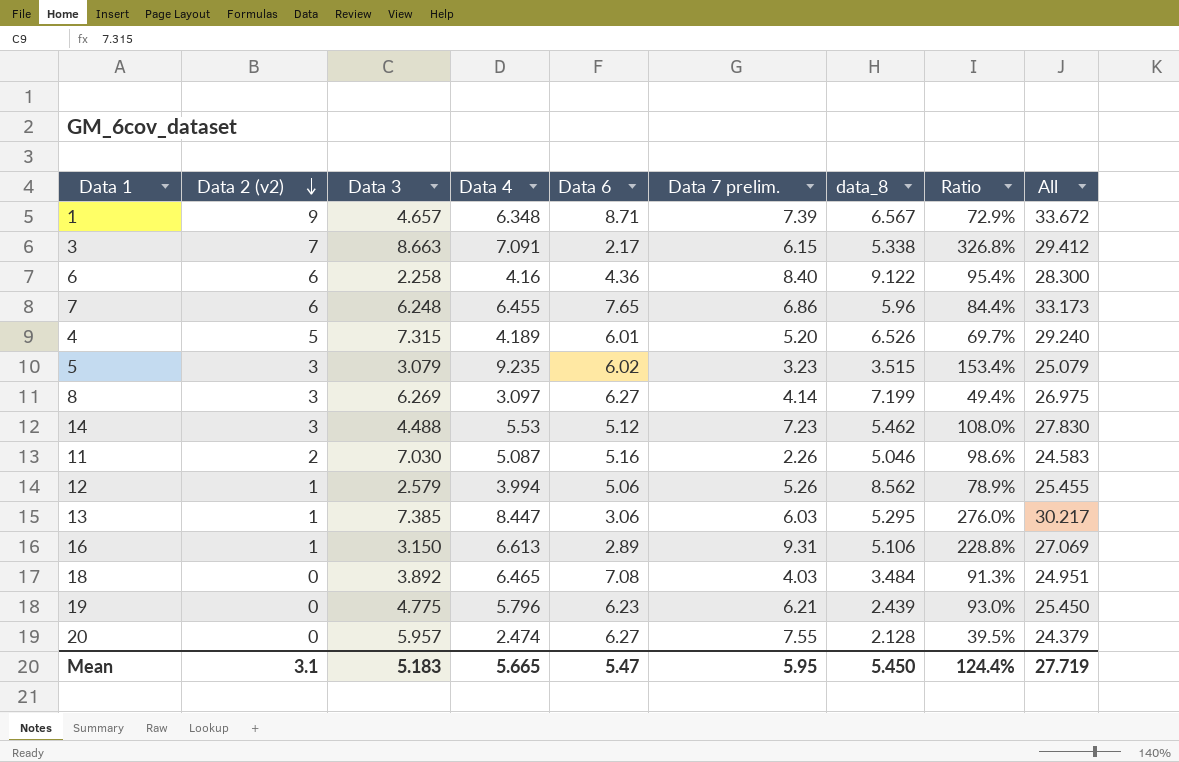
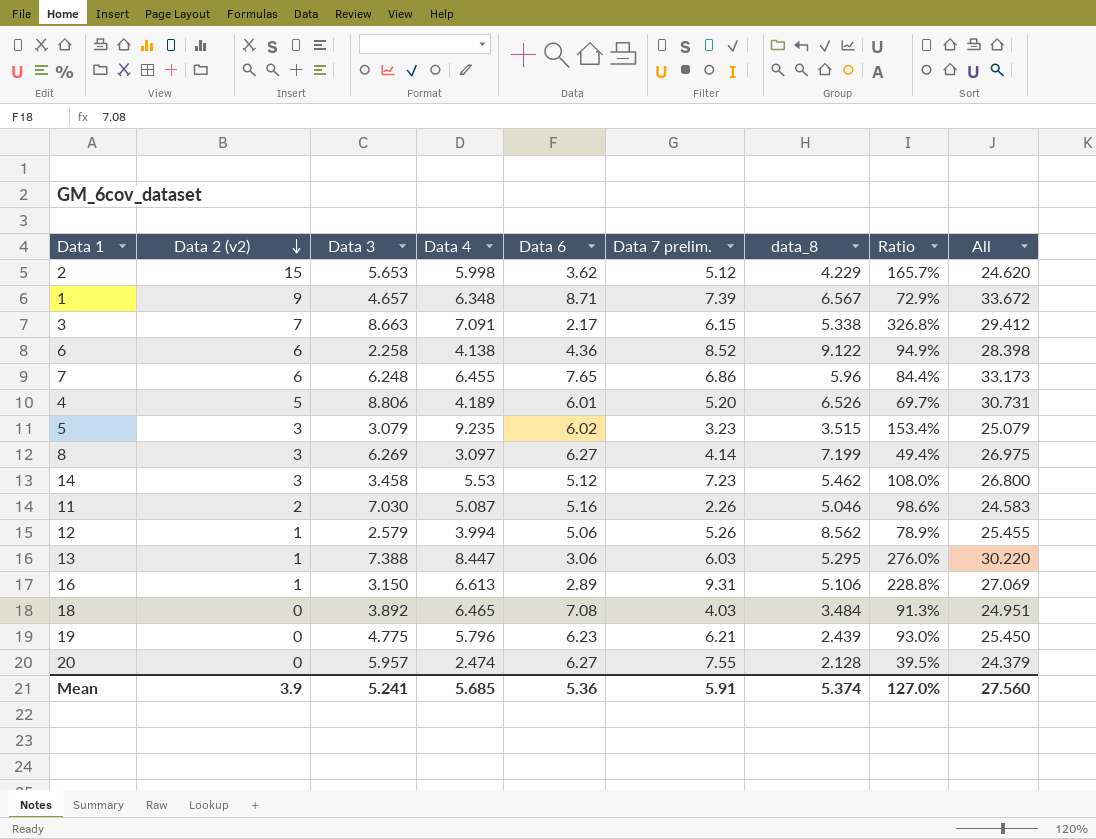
row 2: none -> 15 | 5.653 | 5.998 | 3.62 | 5.12 | 4.229 | 165.7% | 24.620
6 | Data 4: 4.16 -> 4.138
6 | Data 7 prelim.: 8.40 -> 8.52
6 | Ratio: 95.4% -> 94.9%
6 | All: 28.300 -> 28.398
4 | Data 3: 7.315 -> 8.806
4 | All: 29.240 -> 30.731
14 | Data 3: 4.488 -> 3.458
14 | All: 27.830 -> 26.800
13 | Data 3: 7.385 -> 7.388
13 | All: 30.217 -> 30.220
Mean | Data 2 (v2): 3.1 -> 3.9
Mean | Data 3: 5.183 -> 5.241
Mean | Data 4: 5.665 -> 5.685
Mean | Data 6: 5.47 -> 5.36
Mean | Data 7 prelim.: 5.95 -> 5.91
Mean | data_8: 5.450 -> 5.374
Mean | Ratio: 124.4% -> 127.0%
Mean | All: 27.719 -> 27.560

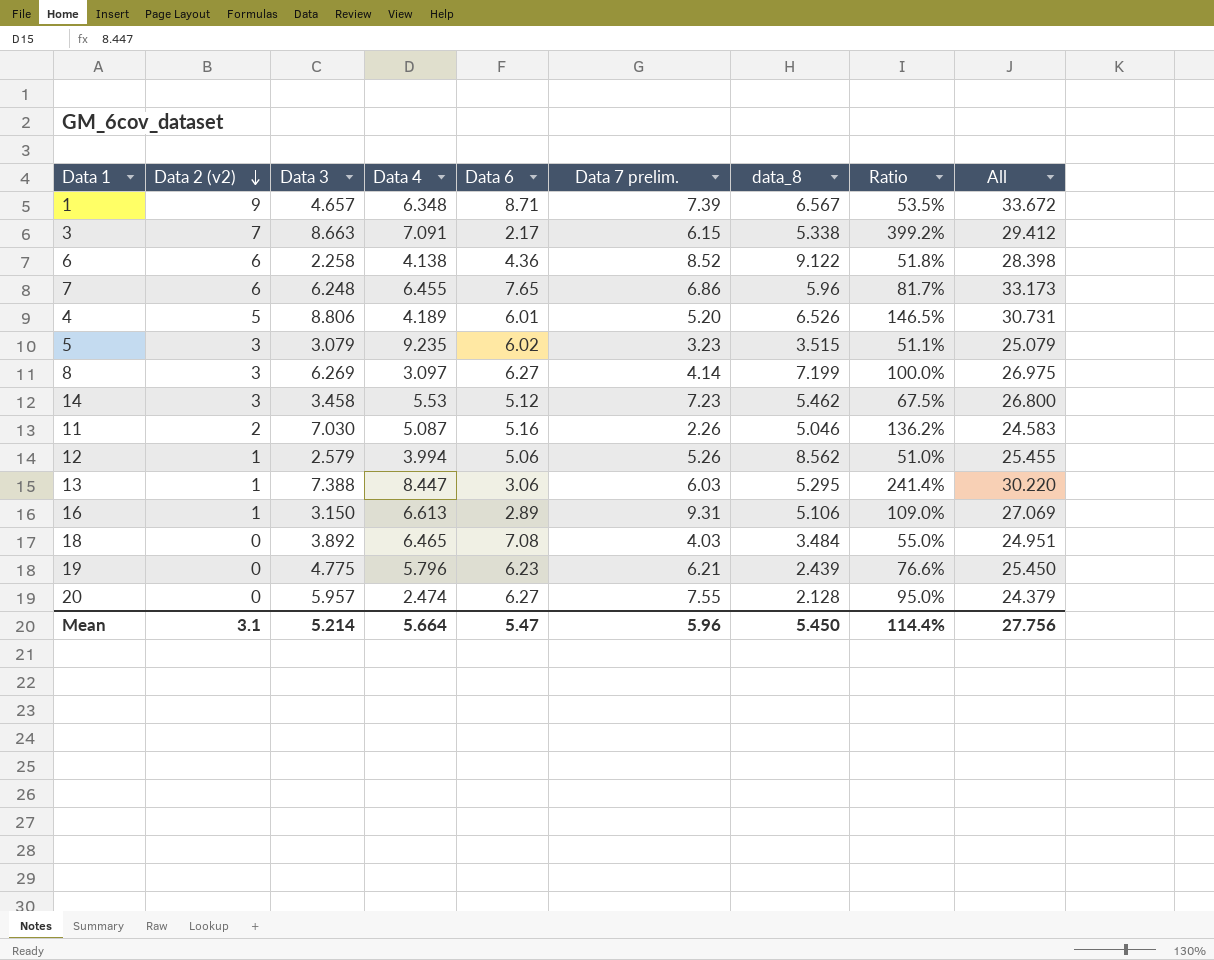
column Ratio | formula: [Data 4] / [Data 6] -> [Data 3] / [Data 6]
row 2: 15 | 5.653 | 5.998 | 3.62 | 5.12 | 4.229 | 165.7% | 24.620 -> none
Mean | Data 2 (v2): 3.9 -> 3.1
Mean | Data 3: 5.241 -> 5.214
Mean | Data 4: 5.685 -> 5.664
Mean | Data 6: 5.36 -> 5.47
Mean | Data 7 prelim.: 5.91 -> 5.96
Mean | data_8: 5.374 -> 5.450
Mean | Ratio: 127.0% -> 114.4%
Mean | All: 27.560 -> 27.756

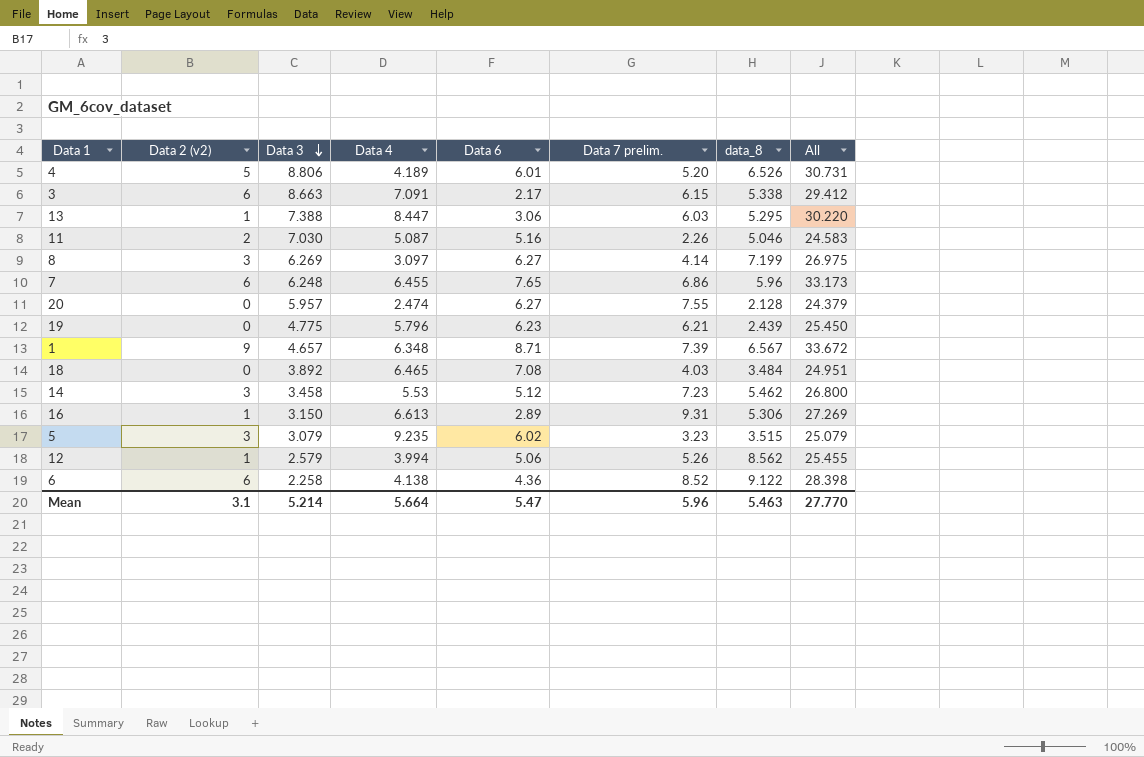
row order: Data 2 (v2) descending -> Data 3 descending
column Ratio | formula: [Data 3] / [Data 6] -> none
3 | Data 2 (v2): 7 -> 6
16 | data_8: 5.106 -> 5.306
16 | All: 27.069 -> 27.269
Mean | data_8: 5.450 -> 5.463
Mean | All: 27.756 -> 27.770

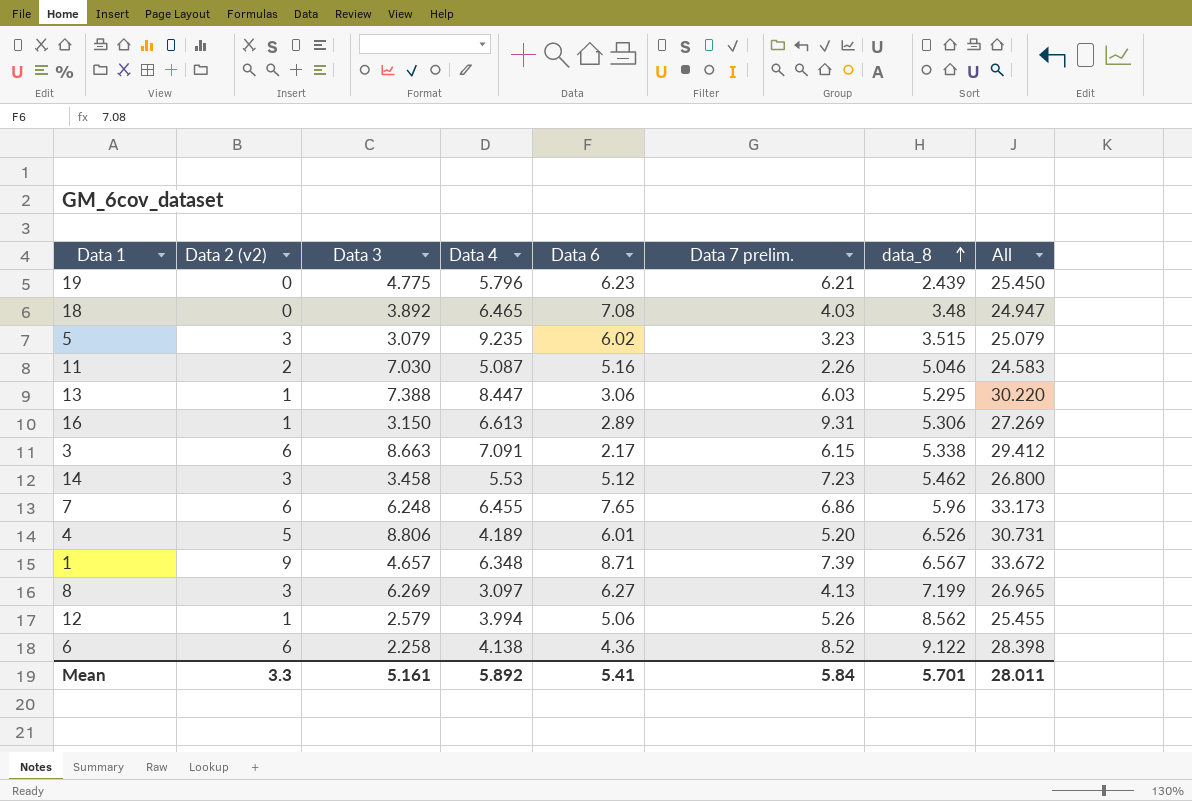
row order: Data 3 descending -> data_8 ascending
row 20: 0 | 5.957 | 2.474 | 6.27 | 7.55 | 2.128 | 24.379 -> none
18 | data_8: 3.484 -> 3.48
18 | All: 24.951 -> 24.947
8 | Data 7 prelim.: 4.14 -> 4.13
8 | All: 26.975 -> 26.965
Mean | Data 2 (v2): 3.1 -> 3.3
Mean | Data 3: 5.214 -> 5.161
Mean | Data 4: 5.664 -> 5.892
Mean | Data 6: 5.47 -> 5.41
Mean | Data 7 prelim.: 5.96 -> 5.84
Mean | data_8: 5.463 -> 5.701
Mean | All: 27.770 -> 28.011

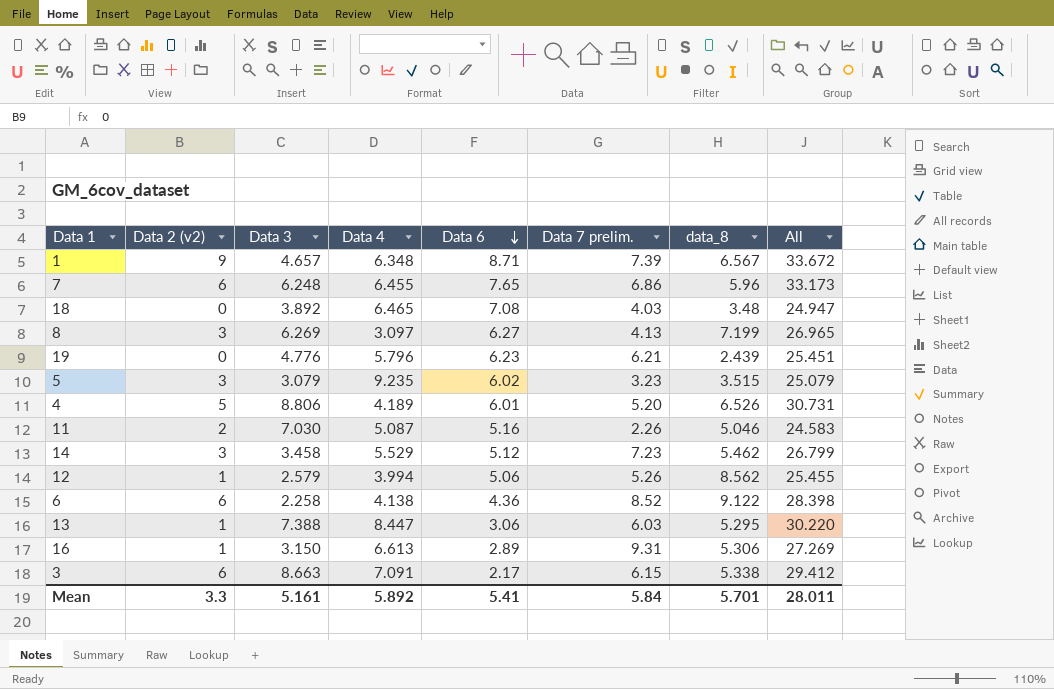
row order: data_8 ascending -> Data 6 descending
19 | Data 3: 4.775 -> 4.776
19 | All: 25.450 -> 25.451
14 | Data 4: 5.53 -> 5.529
14 | All: 26.800 -> 26.799

